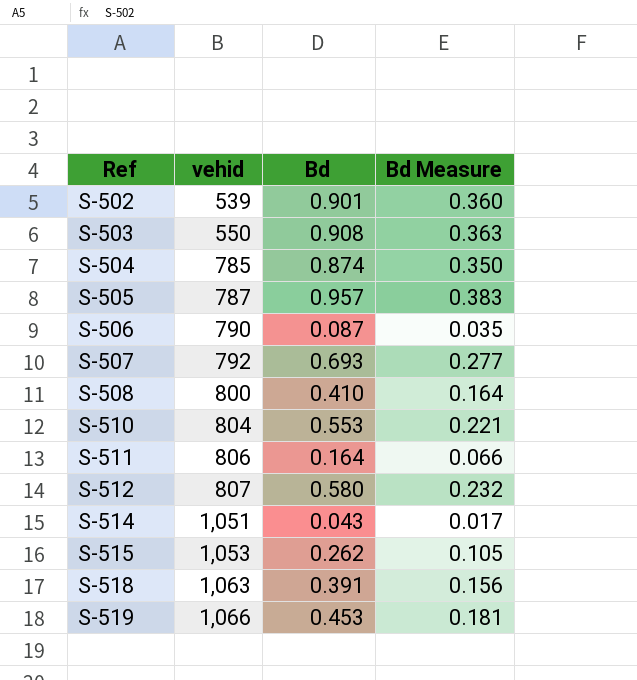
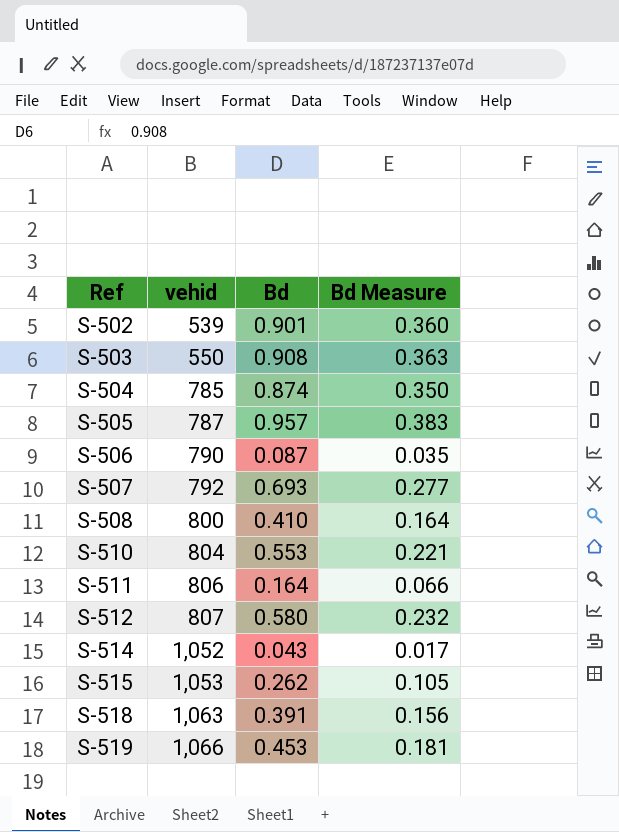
S-514 | vehid: 1,051 -> 1,052

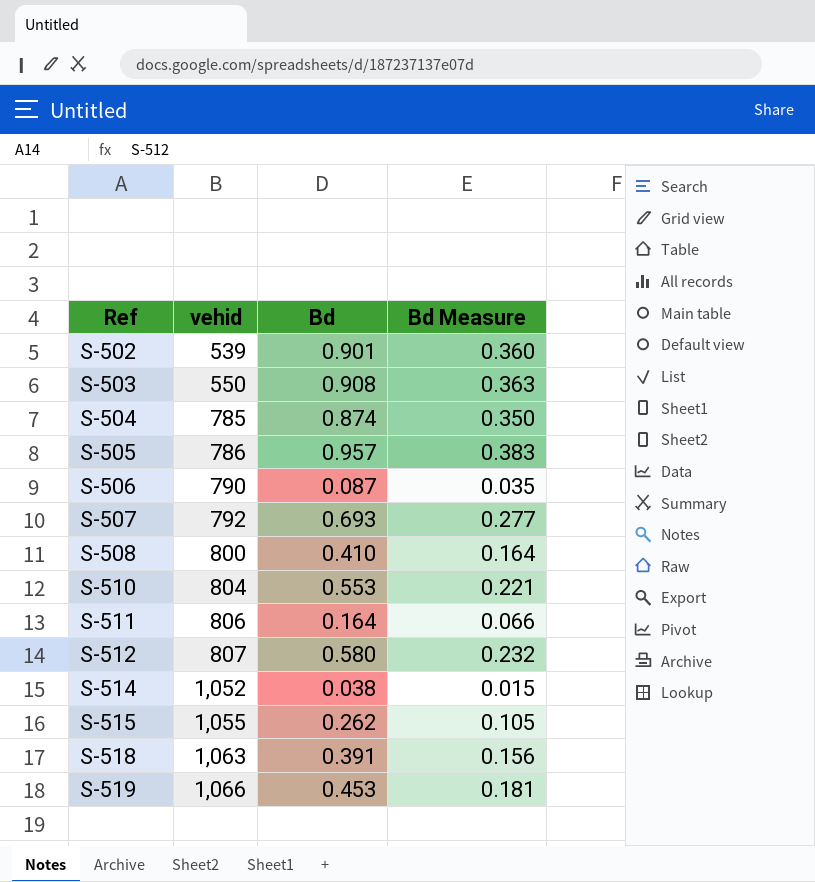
S-505 | vehid: 787 -> 786
S-514 | Bd: 0.043 -> 0.038
S-514 | Bd Measure: 0.017 -> 0.015
S-515 | vehid: 1,053 -> 1,055

